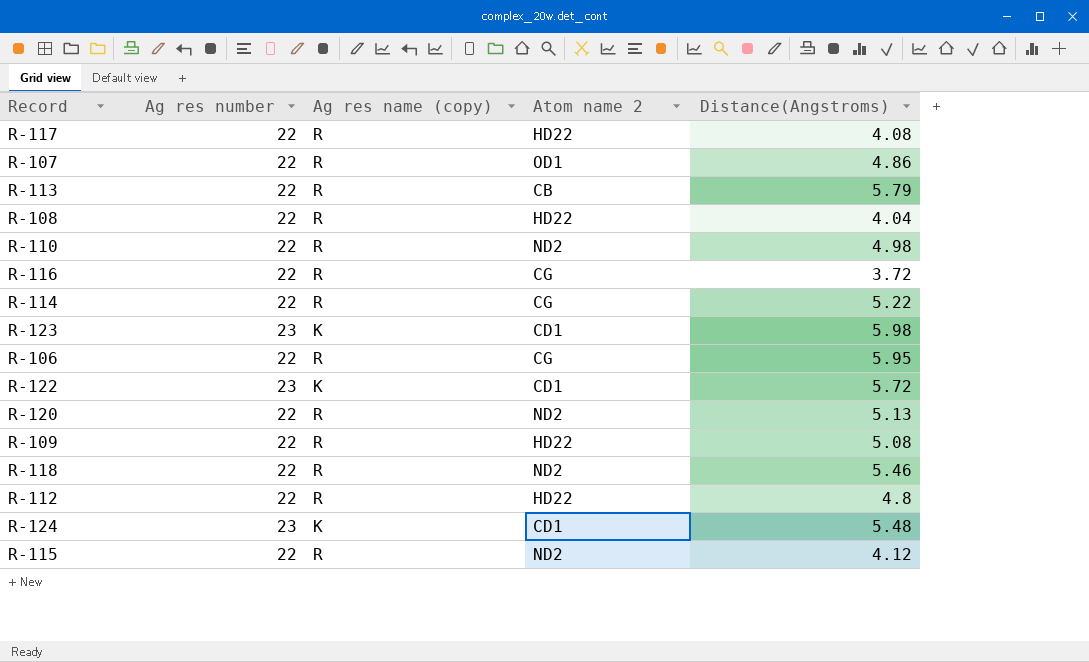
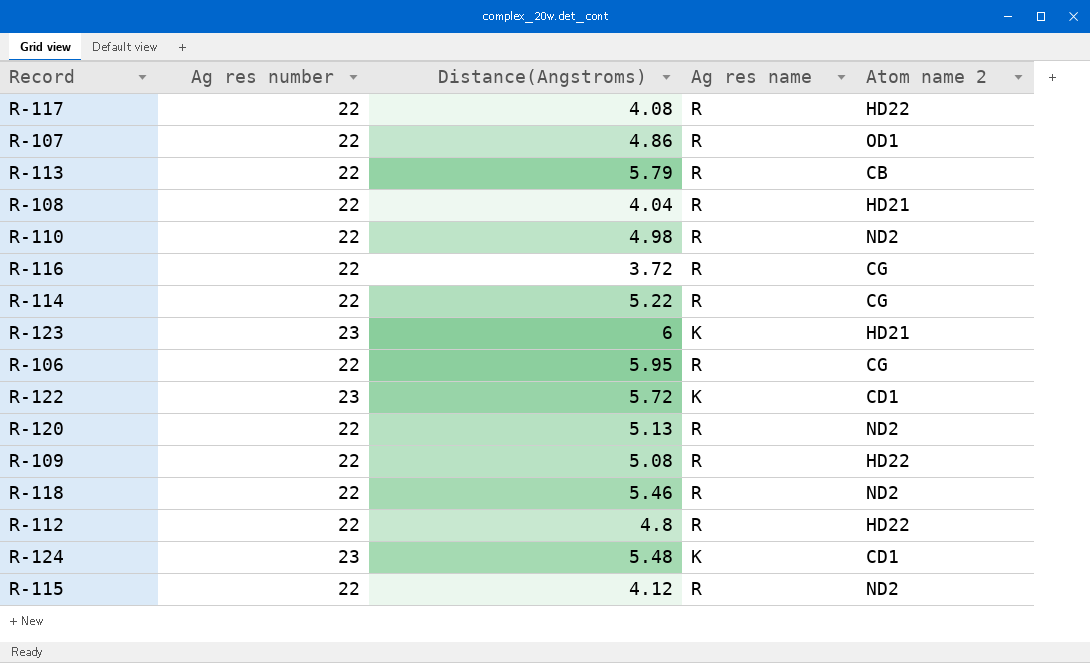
column Distance(Angstroms) | position: 5 -> 3
column name: Ag res name (copy) -> Ag res name
R-108 | Atom name 2: HD22 -> HD21
R-123 | Distance(Angstroms): 5.98 -> 6
R-123 | Atom name 2: CD1 -> HD21

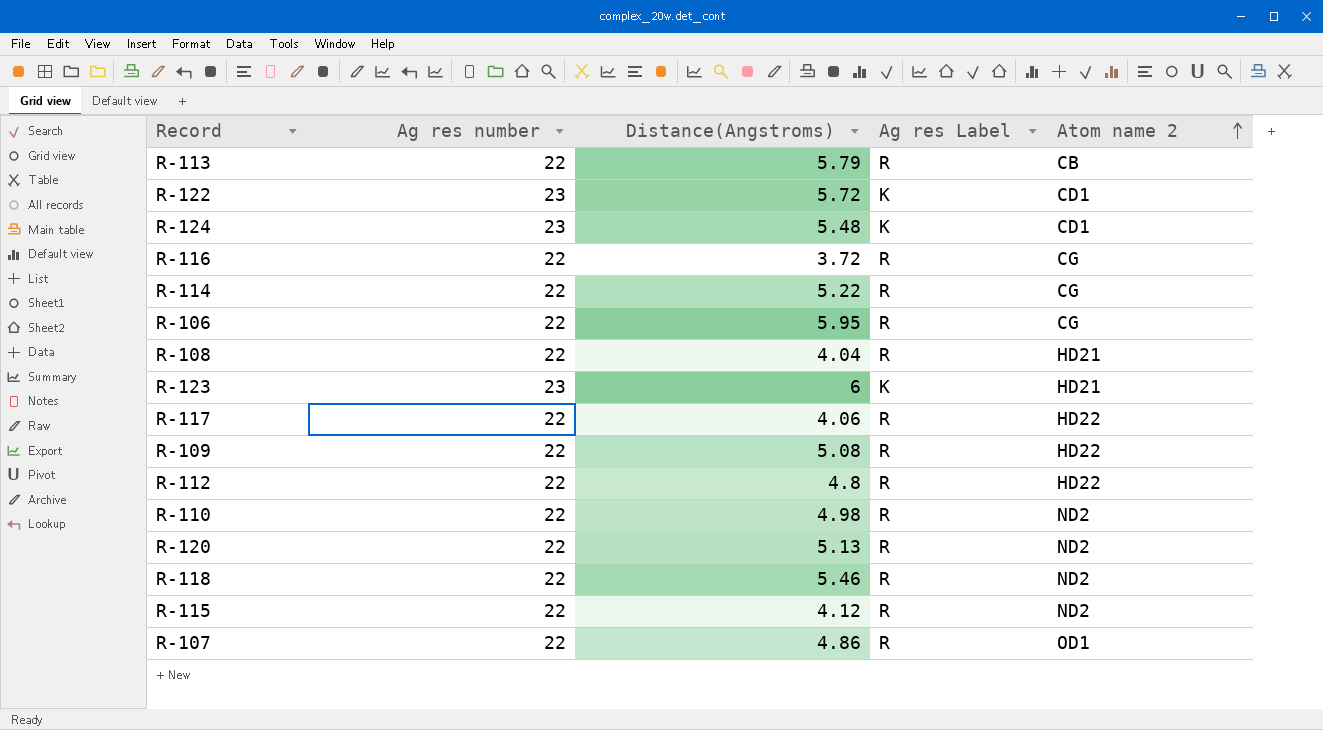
row order: none -> Atom name 2 ascending
column name: Ag res name -> Ag res Label
R-117 | Distance(Angstroms): 4.08 -> 4.06

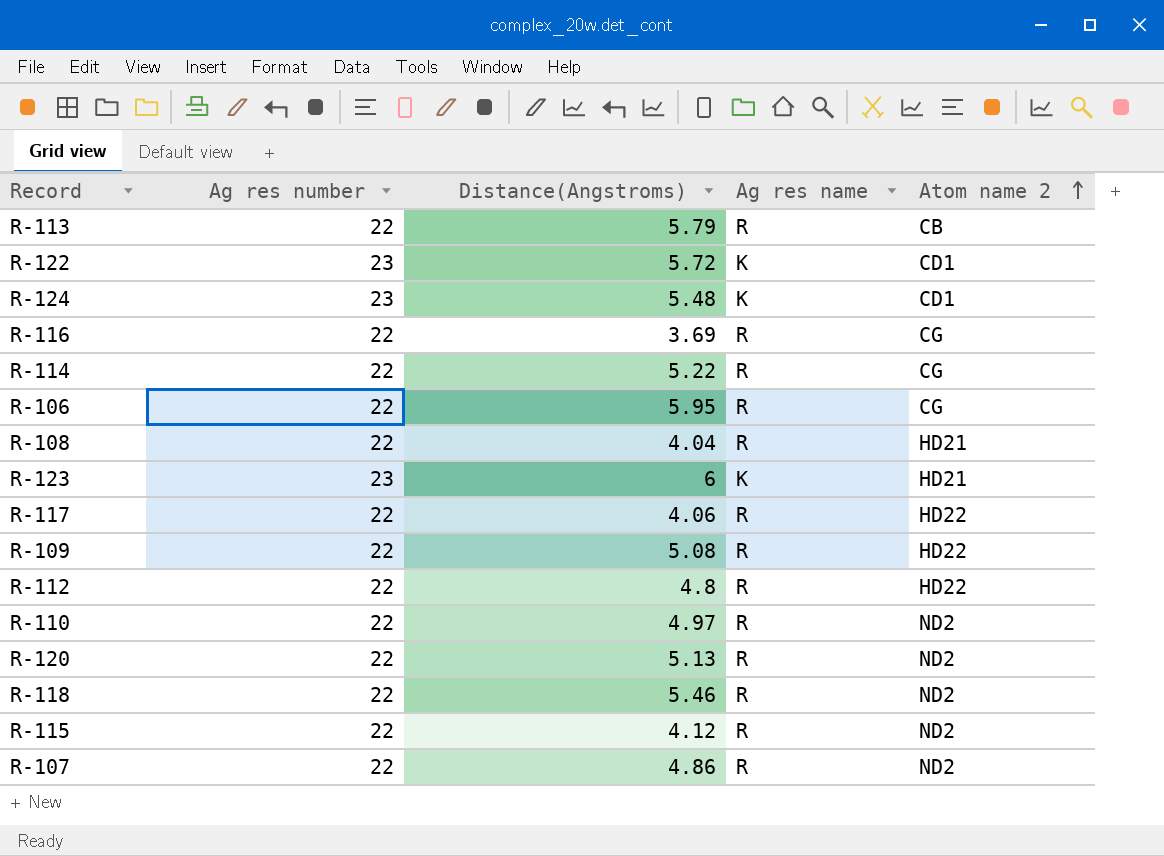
column name: Ag res Label -> Ag res name
R-116 | Distance(Angstroms): 3.72 -> 3.69
R-110 | Distance(Angstroms): 4.98 -> 4.97
R-107 | Atom name 2: OD1 -> ND2

